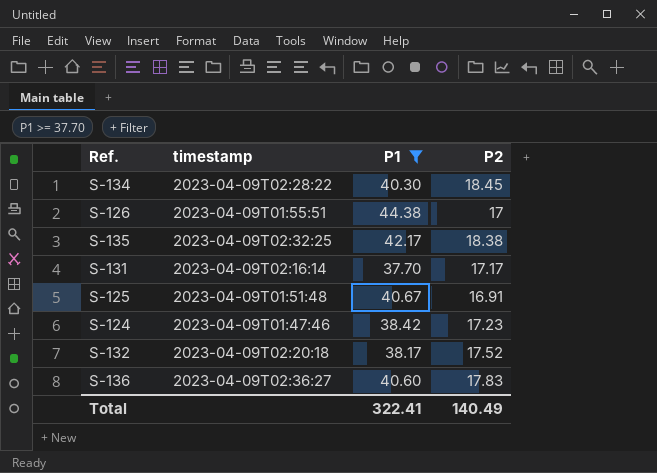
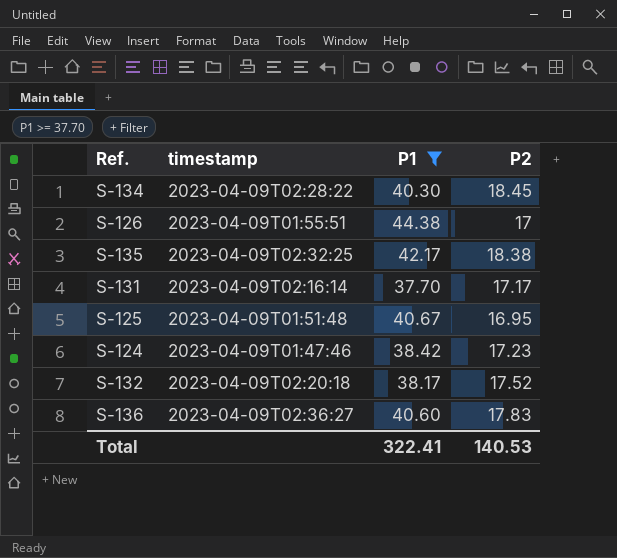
S-125 | P2: 16.91 -> 16.95
Total | P2: 140.49 -> 140.53

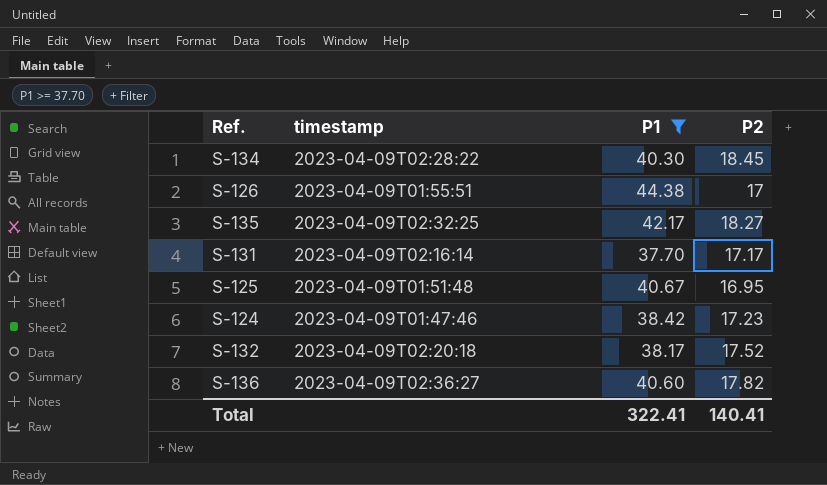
S-135 | P2: 18.38 -> 18.27
S-136 | P2: 17.83 -> 17.82
Total | P2: 140.53 -> 140.41

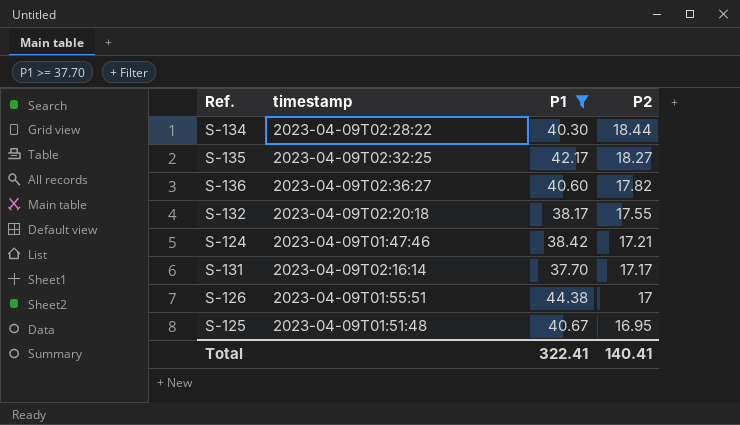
row order: none -> P2 descending
S-134 | P2: 18.45 -> 18.44
S-132 | P2: 17.52 -> 17.55
S-124 | P2: 17.23 -> 17.21

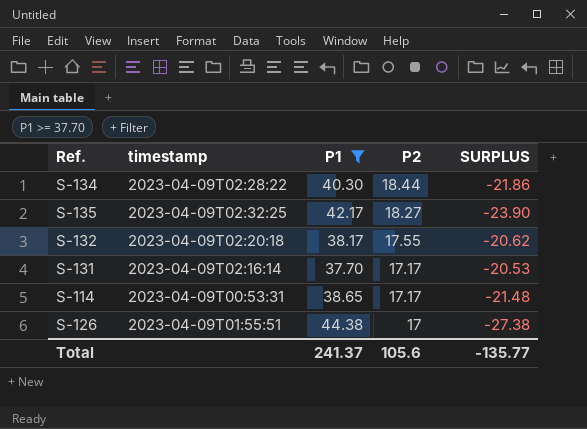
column SURPLUS | formula: none -> [P2] - [P1]
row S-136: 2023-04-09T02:36:27 | 40.60 | 17.82 -> none
row S-124: 2023-04-09T01:47:46 | 38.42 | 17.21 -> none
row S-125: 2023-04-09T01:51:48 | 40.67 | 16.95 -> none
row S-114: none -> 2023-04-09T00:53:31 | 38.65 | 17.17 | -21.48
Total | P1: 322.41 -> 241.37
Total | P2: 140.41 -> 105.6

